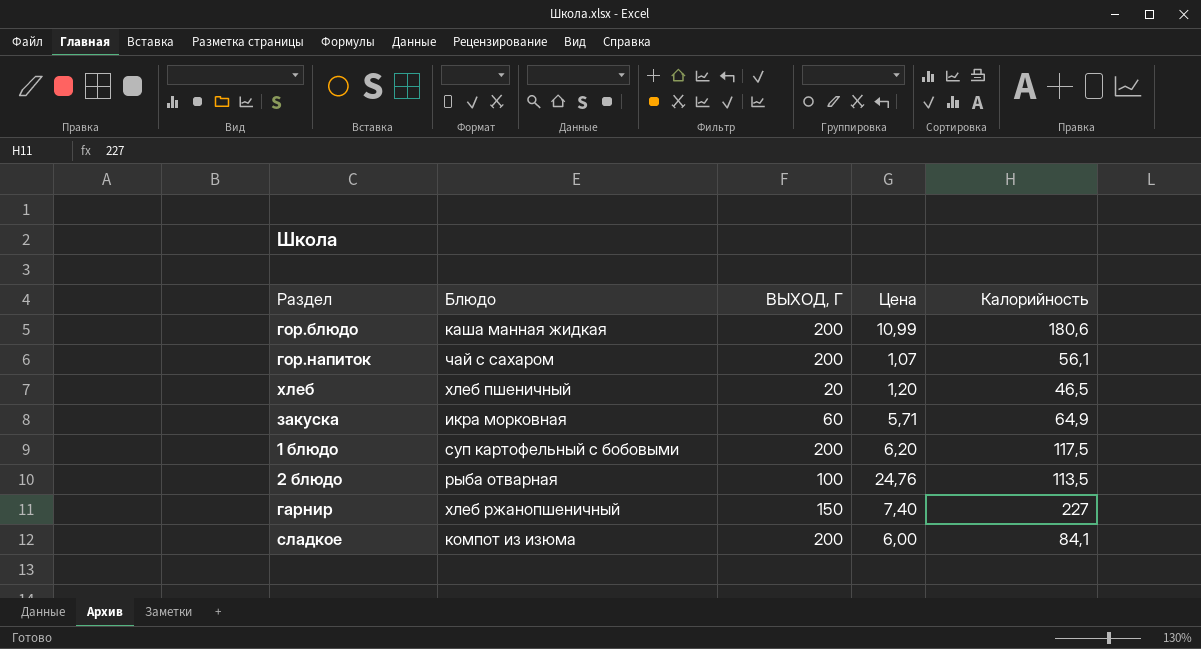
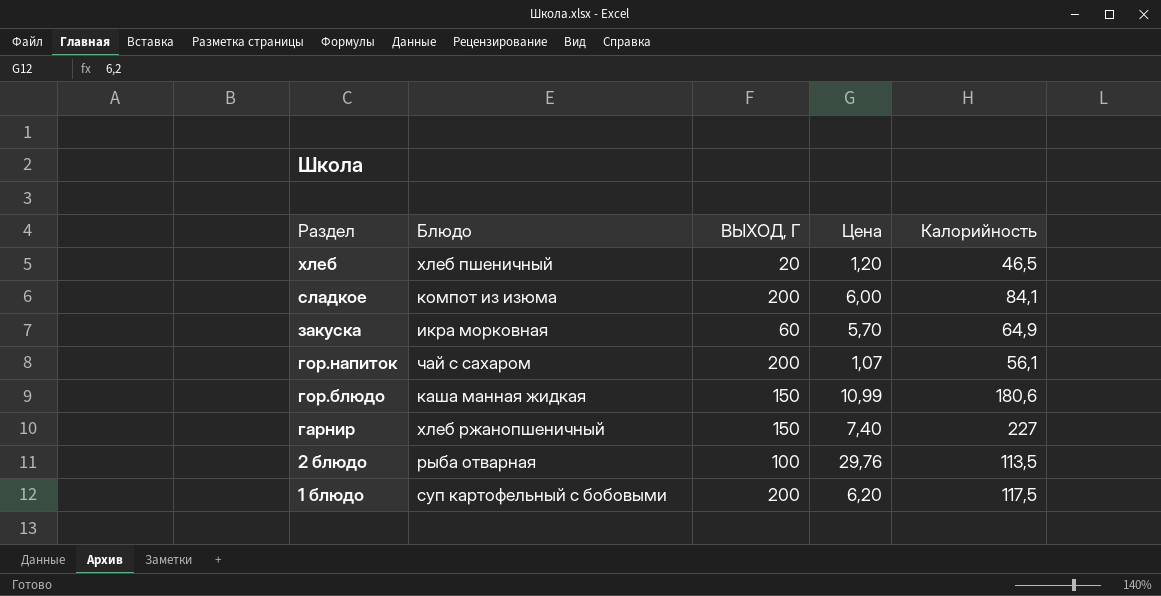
row order: none -> Раздел descending
закуска | Цена: 5,71 -> 5,70
гор.блюдо | ВЫХОД, Г: 200 -> 150
2 блюдо | Цена: 24,76 -> 29,76

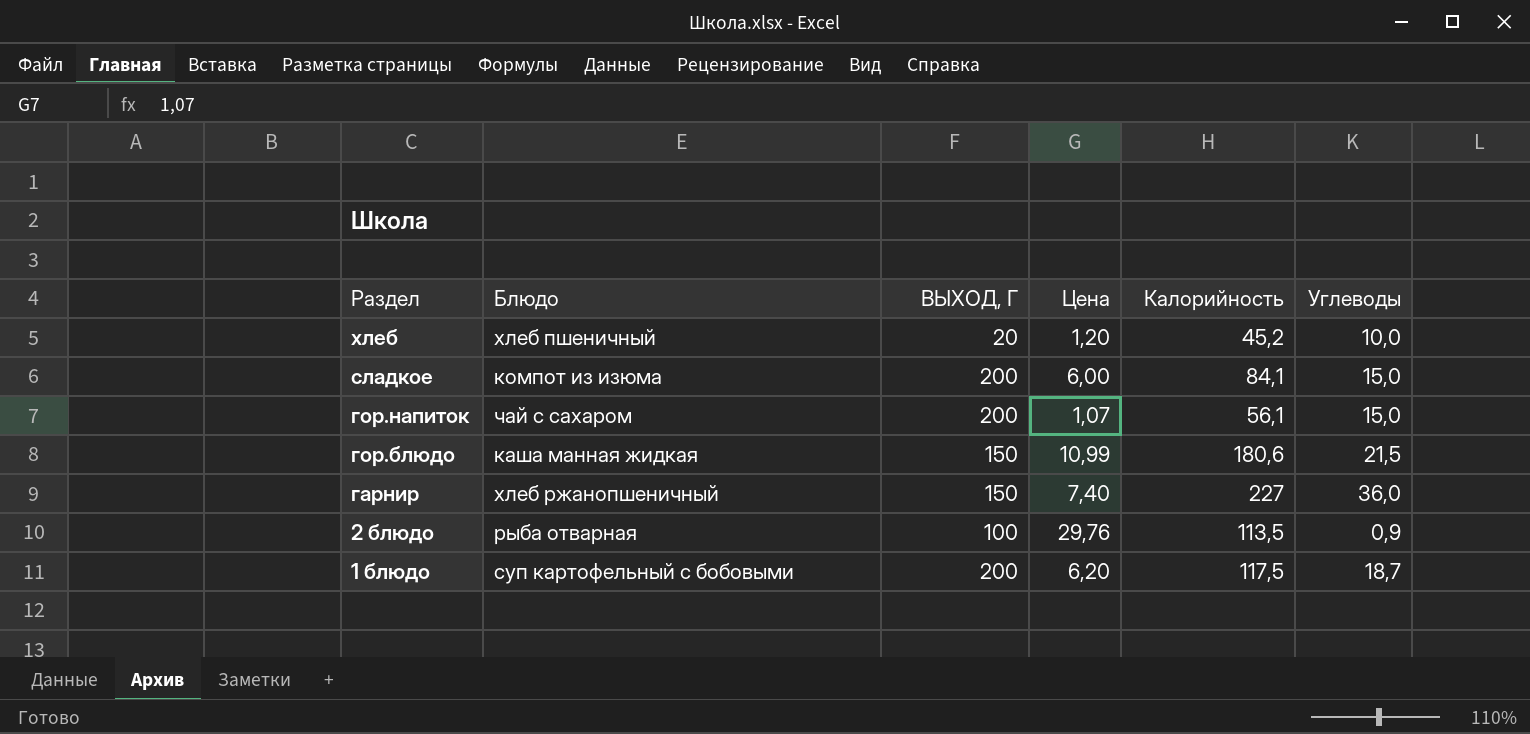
column Углеводы | position: none -> 6
row закуска: икра морковная | 60 | 5,70 | 64,9 -> none
хлеб | Калорийность: 46,5 -> 45,2

